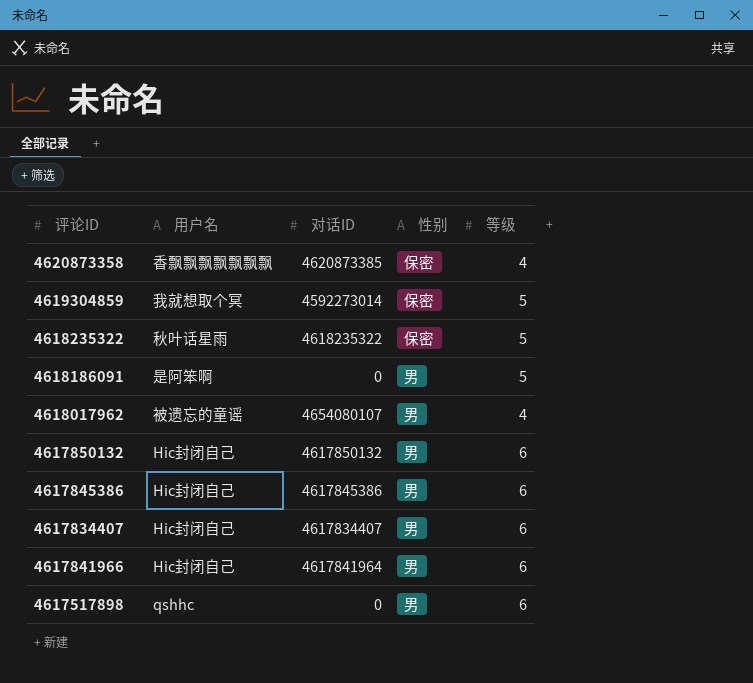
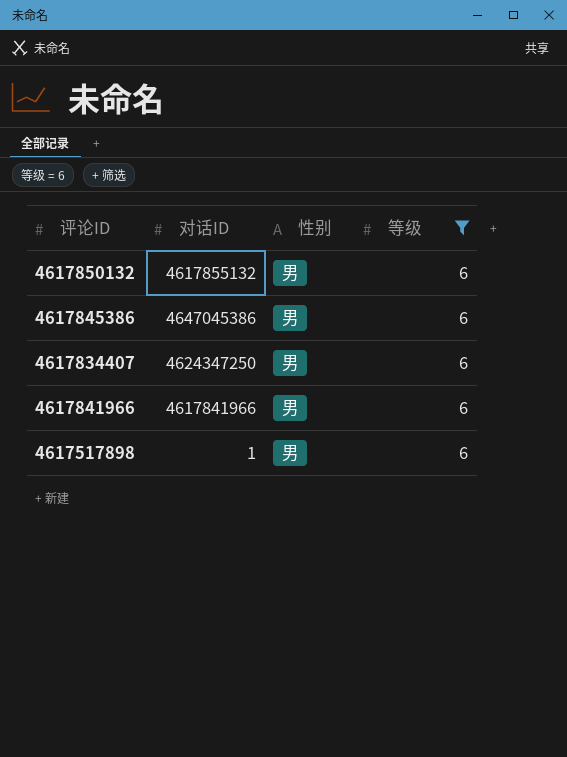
filter: none -> 等级 = 6
column 用户名 | position: 2 -> none
4617850132 | 对话ID: 4617850132 -> 4617855132
4617845386 | 对话ID: 4617845386 -> 4647045386
4617834407 | 对话ID: 4617834407 -> 4624347250
4617841966 | 对话ID: 4617841964 -> 4617841966
4617517898 | 对话ID: 0 -> 1

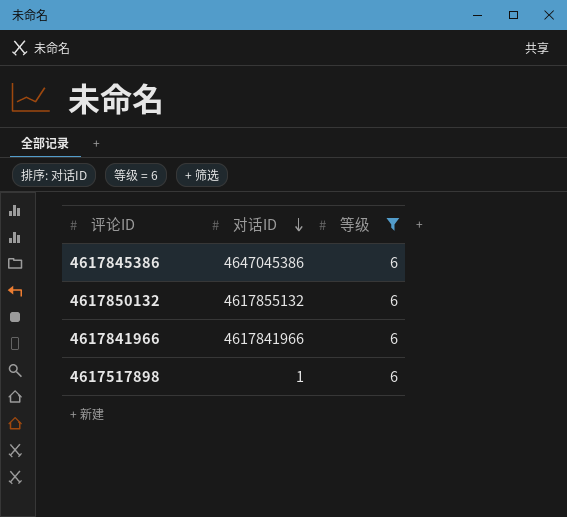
row order: none -> 对话ID descending
column 性别 | position: 3 -> none
row 4617834407: 4624347250 | 男 | 6 -> none

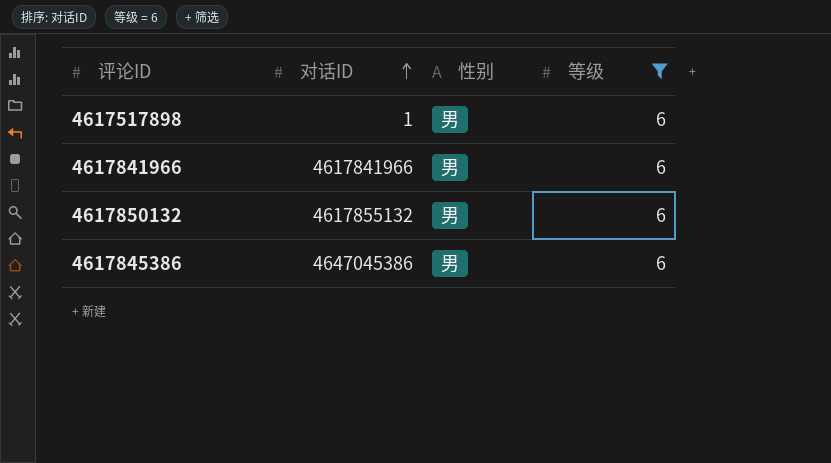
row order: 对话ID descending -> 对话ID ascending
column 性别 | position: none -> 3

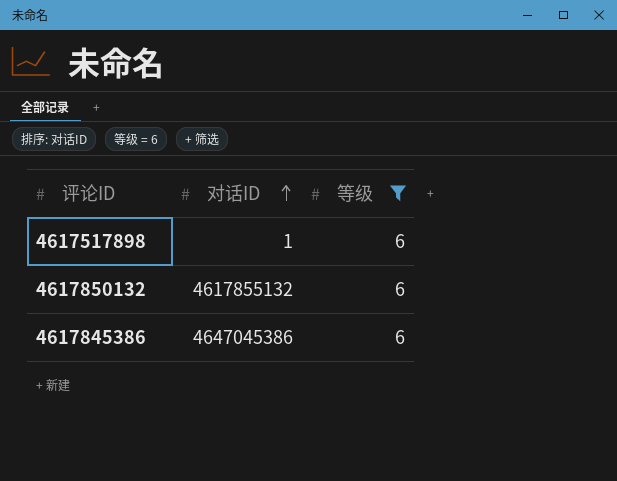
column 性别 | position: 3 -> none
row 4617841966: 4617841966 | 男 | 6 -> none

